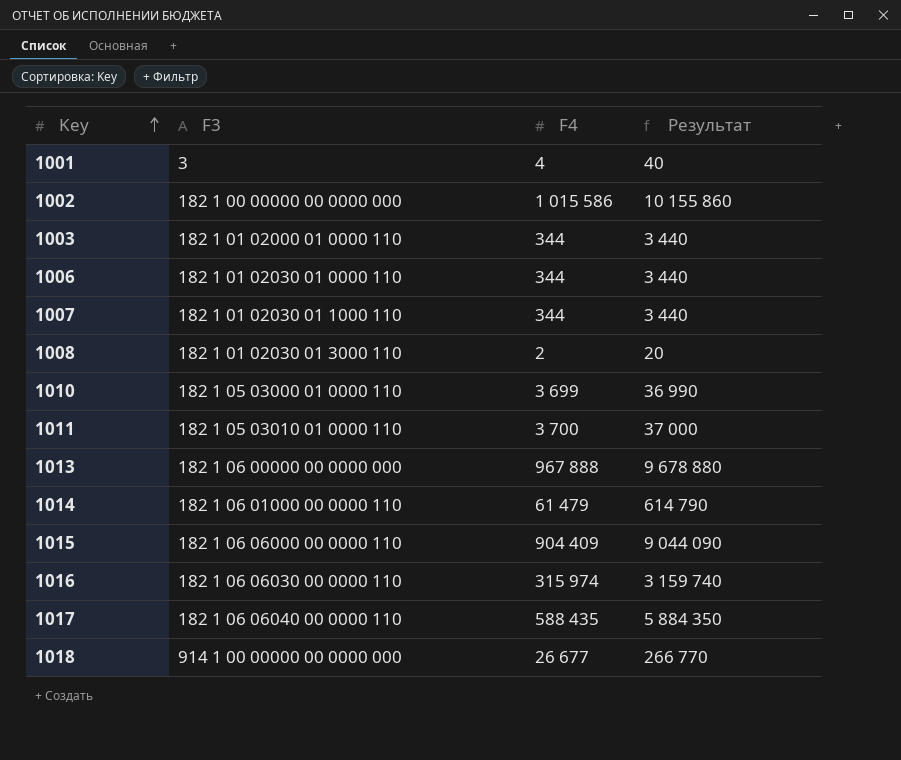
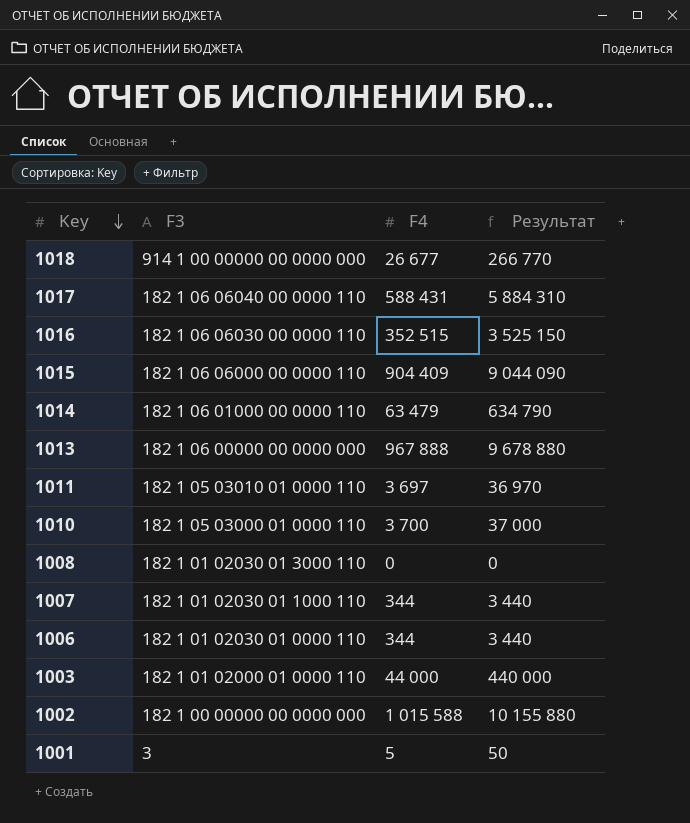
row order: Key ascending -> Key descending
1017 | F4: 588 435 -> 588 431
1017 | Результат: 5 884 350 -> 5 884 310
1016 | F4: 315 974 -> 352 515
1016 | Результат: 3 159 740 -> 3 525 150
1014 | F4: 61 479 -> 63 479
1014 | Результат: 614 790 -> 634 790
1011 | F4: 3 700 -> 3 697
1011 | Результат: 37 000 -> 36 970
1010 | F4: 3 699 -> 3 700
1010 | Результат: 36 990 -> 37 000
1008 | F4: 2 -> 0
1008 | Результат: 20 -> 0
1003 | F4: 344 -> 44 000
1003 | Результат: 3 440 -> 440 000
1002 | F4: 1 015 586 -> 1 015 588
1002 | Результат: 10 155 860 -> 10 155 880
1001 | F4: 4 -> 5
1001 | Результат: 40 -> 50

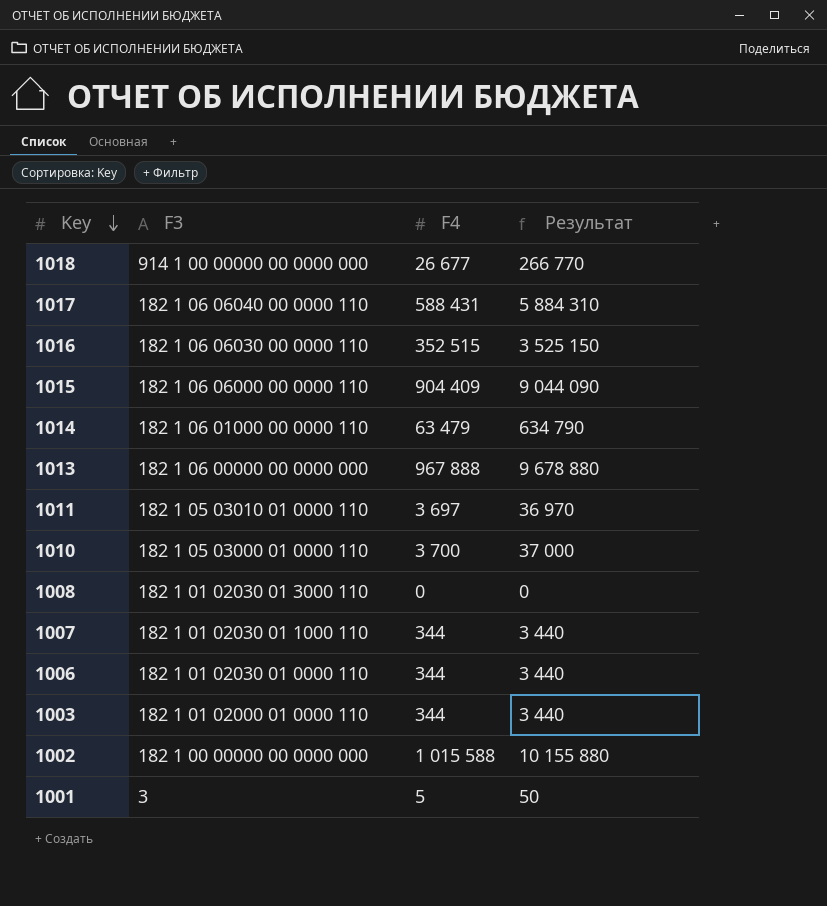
1003 | F4: 44 000 -> 344
1003 | Результат: 440 000 -> 3 440

